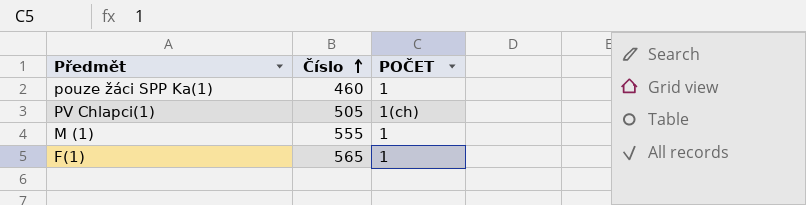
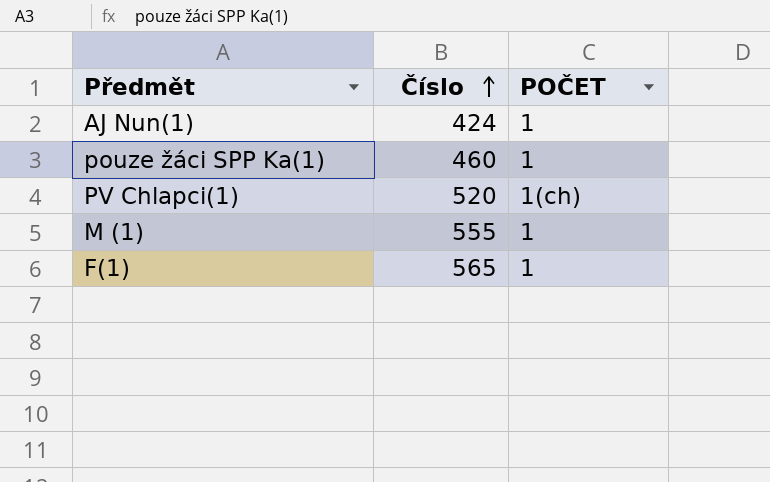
row AJ Nun(1): none -> 424 | 1
PV Chlapci(1) | Číslo: 505 -> 520

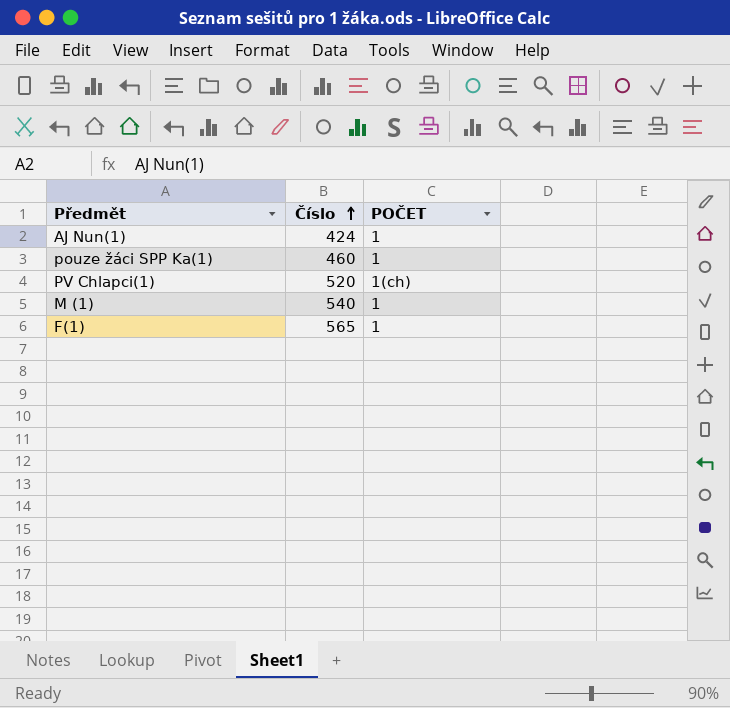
M (1) | Číslo: 555 -> 540

